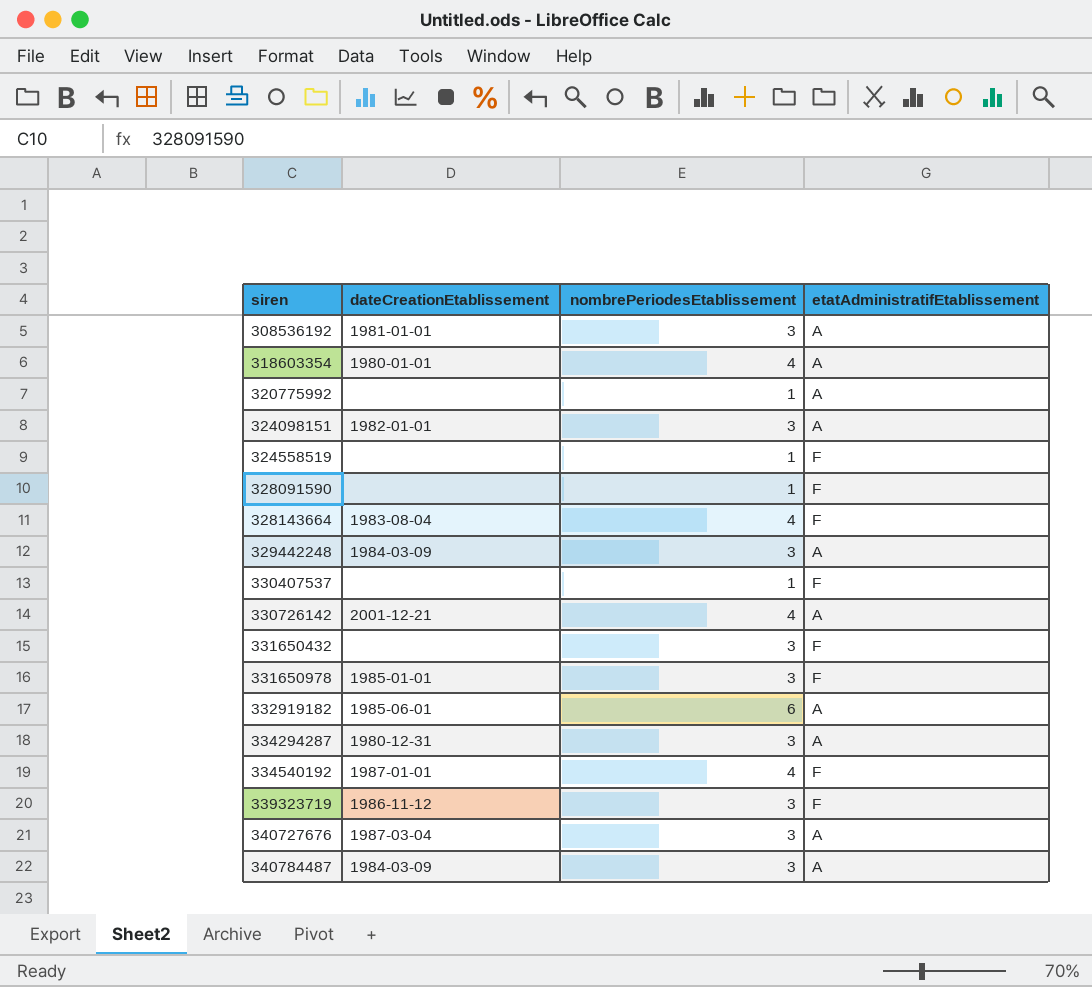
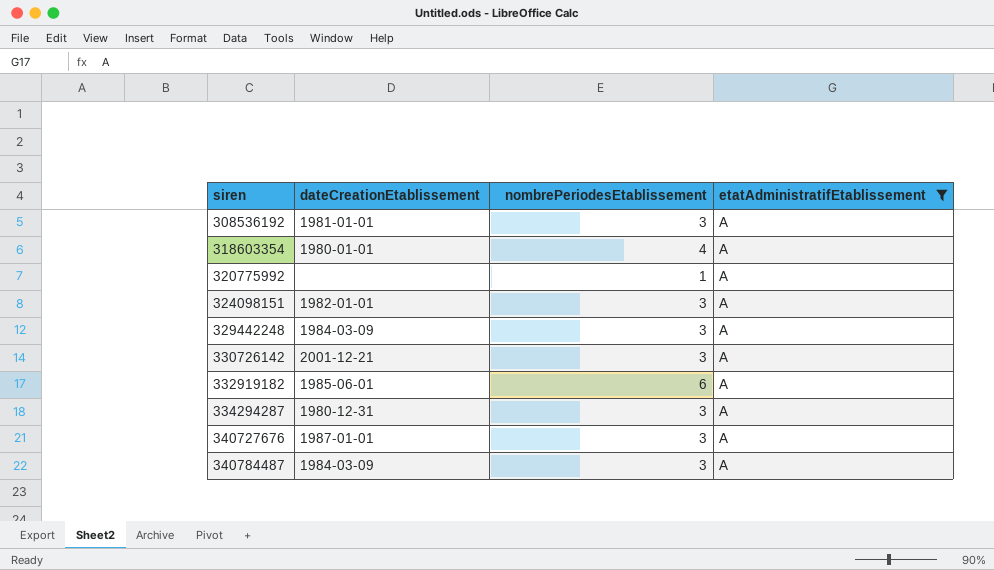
filter: none -> etatAdministratifEtablissement = A
330726142 | nombrePeriodesEtablissement: 4 -> 3
340727676 | dateCreationEtablissement: 1987-03-04 -> 1987-01-01

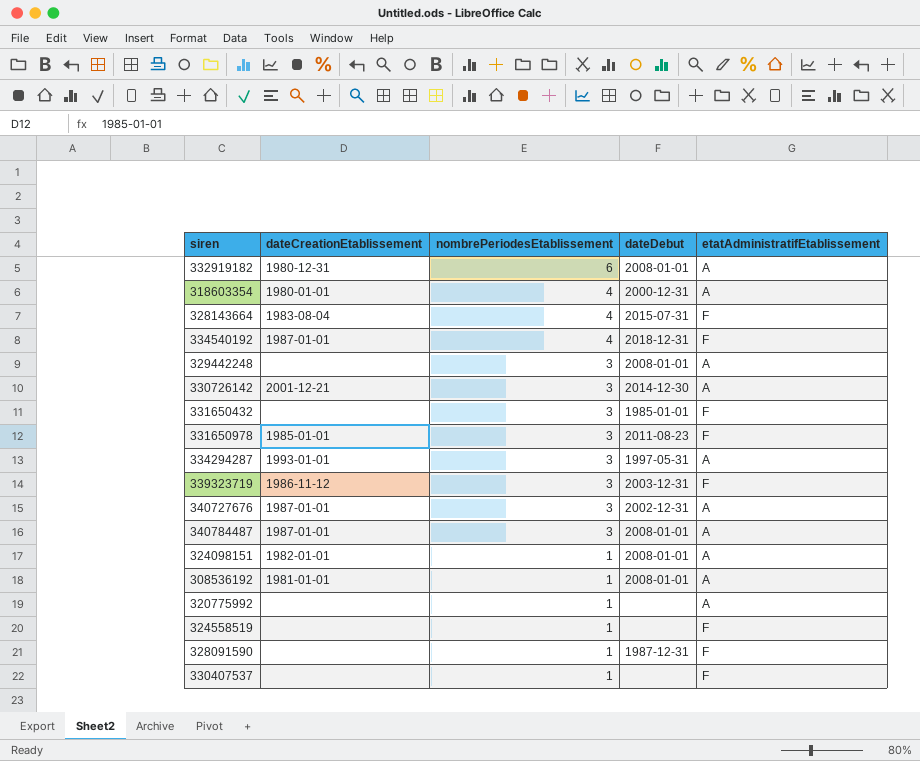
filter: etatAdministratifEtablissement = A -> none
row order: siren ascending -> nombrePeriodesEtablissement descending
column dateDebut | position: none -> 4
332919182 | dateCreationEtablissement: 1985-06-01 -> 1980-12-31
329442248 | dateCreationEtablissement: 1984-03-09 -> none
334294287 | dateCreationEtablissement: 1980-12-31 -> 1993-01-01
340784487 | dateCreationEtablissement: 1984-03-09 -> 1987-01-01
324098151 | nombrePeriodesEtablissement: 3 -> 1
308536192 | nombrePeriodesEtablissement: 3 -> 1

